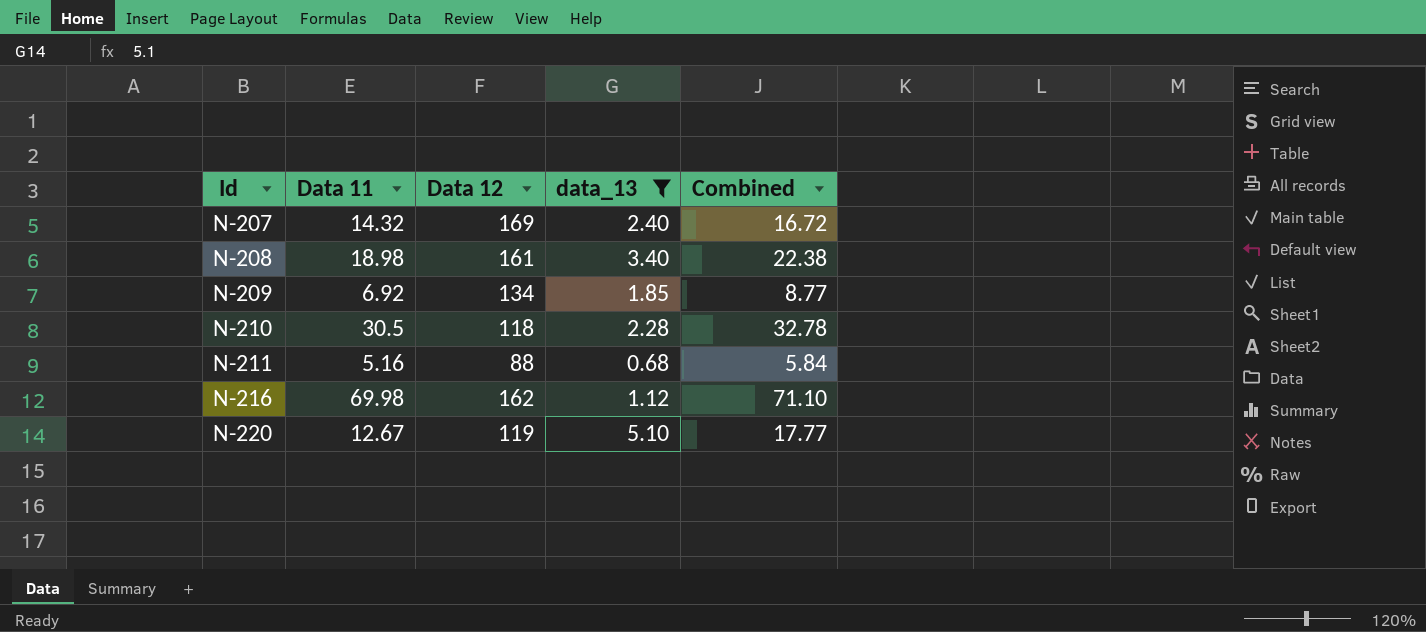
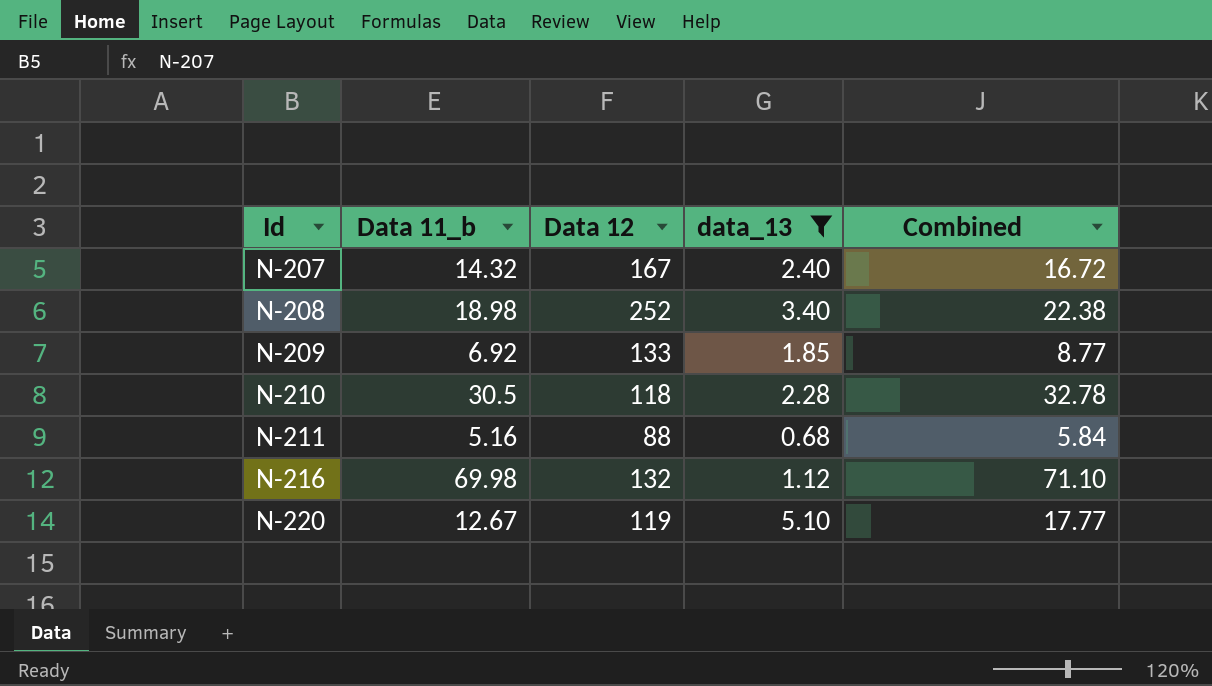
column name: Data 11 -> Data 11_b
N-207 | Data 12: 169 -> 167
N-208 | Data 12: 161 -> 252
N-209 | Data 12: 134 -> 133
N-216 | Data 12: 162 -> 132

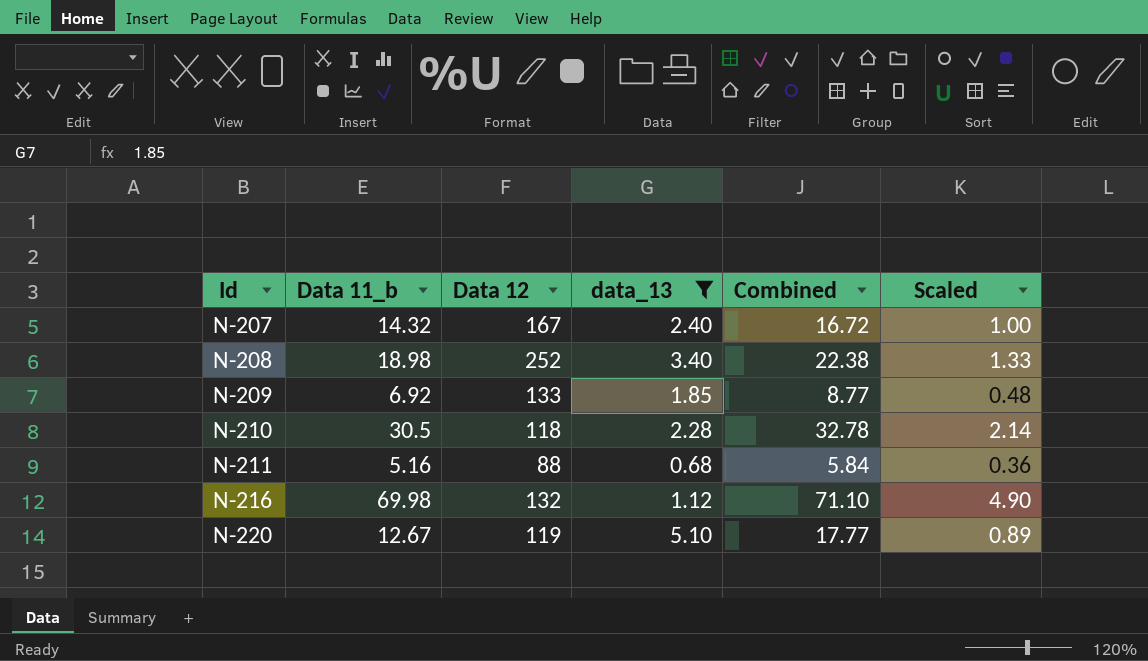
column Scaled | formula: none -> [Data 11_b] * 0.07

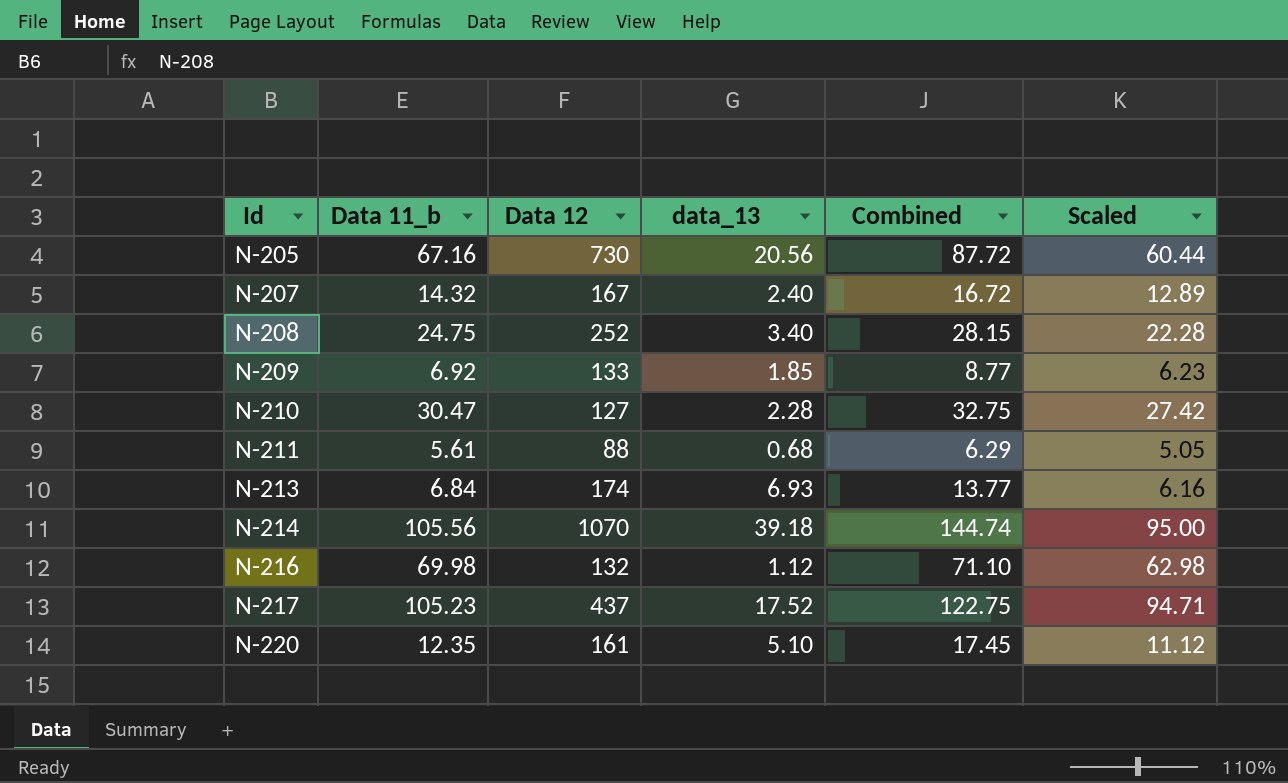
filter: data_13 <= 5.10 -> none
column Scaled | formula: [Data 11_b] * 0.07 -> [Data 11_b] * 0.9
N-208 | Data 11_b: 18.98 -> 24.75
N-208 | Combined: 22.38 -> 28.15
N-210 | Data 11_b: 30.5 -> 30.47
N-210 | Data 12: 118 -> 127
N-210 | Combined: 32.78 -> 32.75
N-211 | Data 11_b: 5.16 -> 5.61
N-211 | Combined: 5.84 -> 6.29
N-220 | Data 11_b: 12.67 -> 12.35
N-220 | Data 12: 119 -> 161
N-220 | Combined: 17.77 -> 17.45

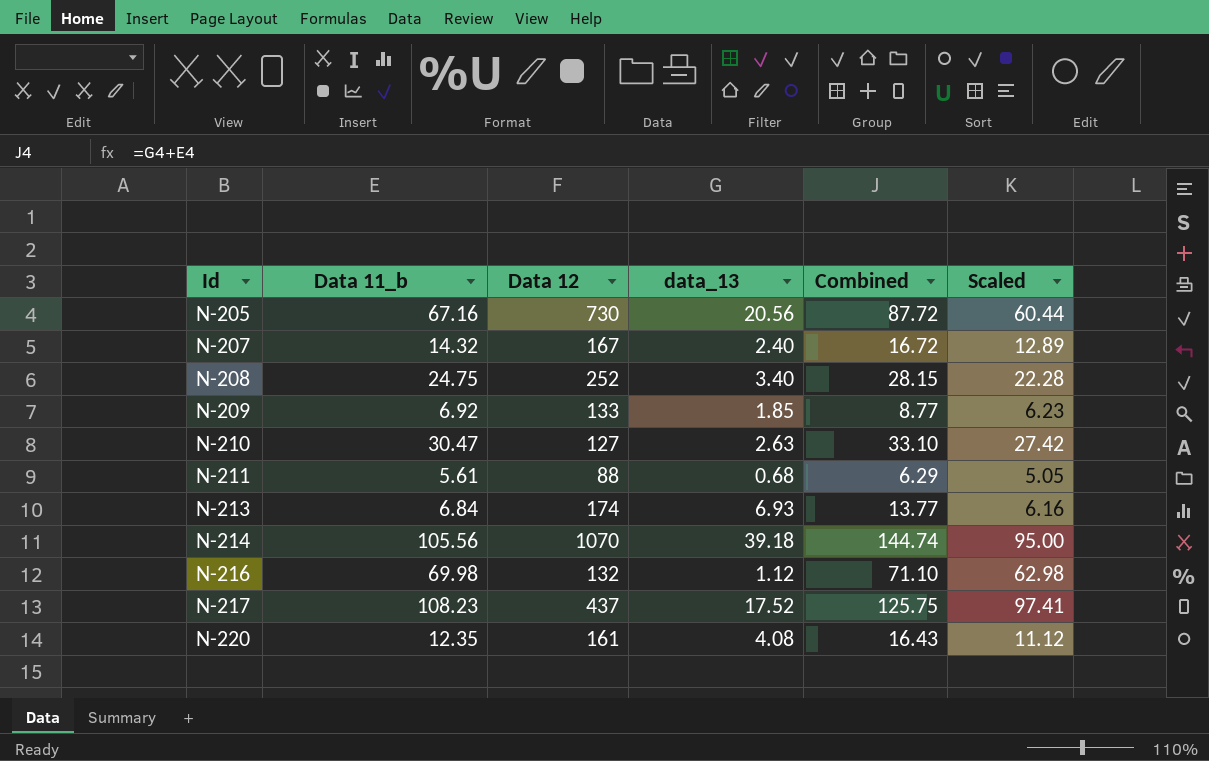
N-210 | data_13: 2.28 -> 2.63
N-210 | Combined: 32.75 -> 33.10
N-217 | Data 11_b: 105.23 -> 108.23
N-217 | Combined: 122.75 -> 125.75
N-217 | Scaled: 94.71 -> 97.41
N-220 | data_13: 5.10 -> 4.08
N-220 | Combined: 17.45 -> 16.43

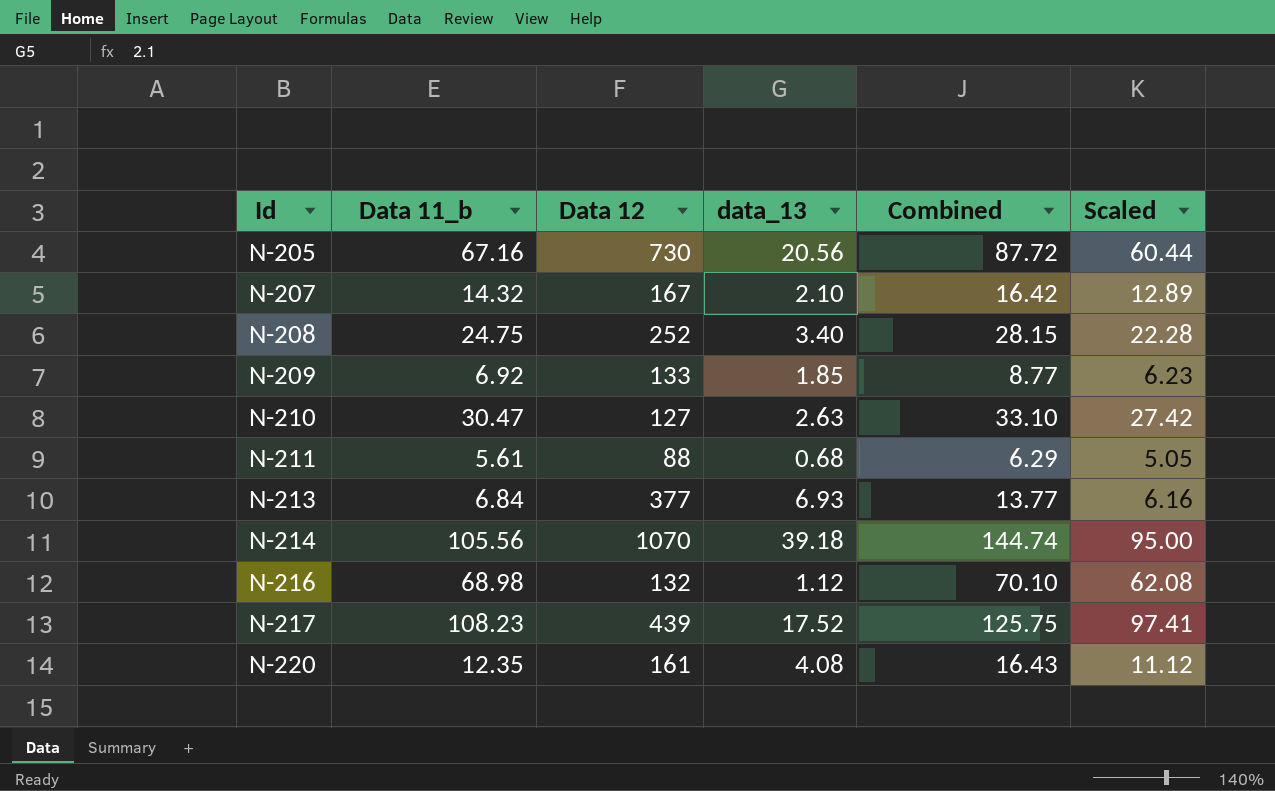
N-207 | data_13: 2.40 -> 2.10
N-207 | Combined: 16.72 -> 16.42
N-213 | Data 12: 174 -> 377
N-216 | Data 11_b: 69.98 -> 68.98
N-216 | Combined: 71.10 -> 70.10
N-216 | Scaled: 62.98 -> 62.08
N-217 | Data 12: 437 -> 439

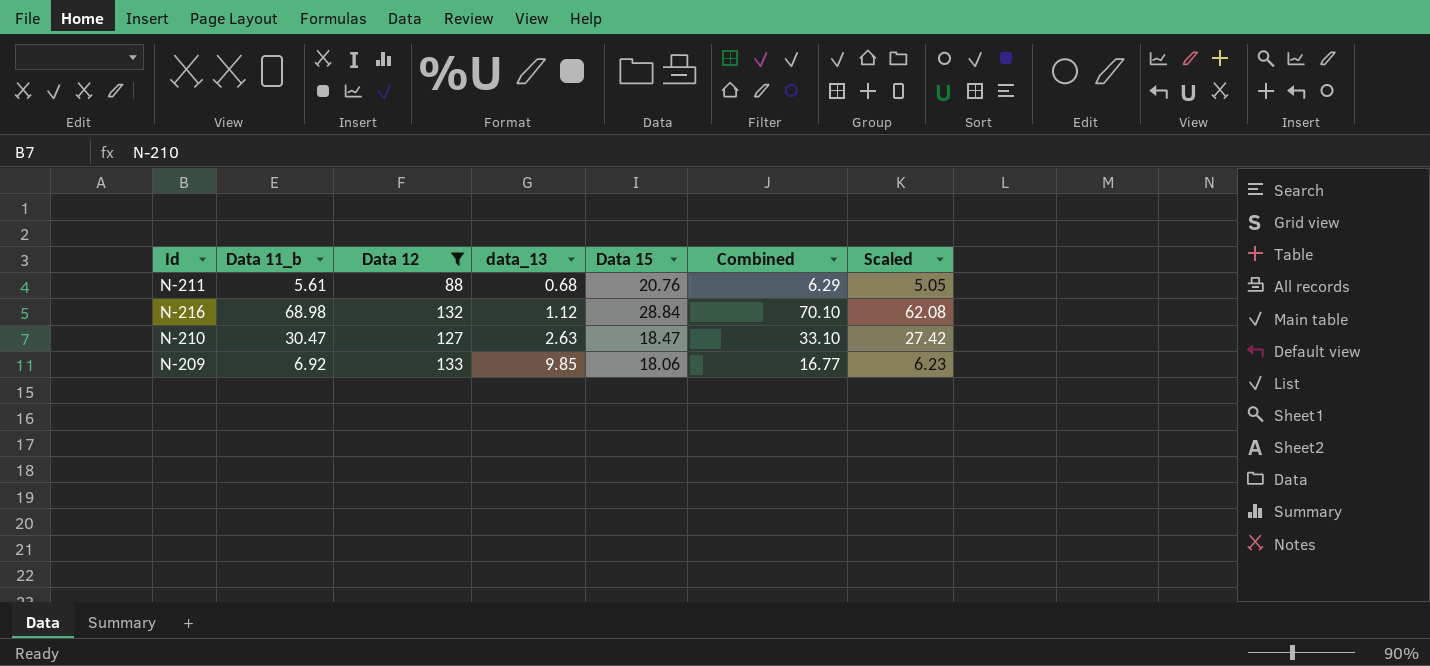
filter: none -> Data 12 <= 133
row order: Id ascending -> data_13 ascending
column Data 15 | position: none -> 5
N-209 | data_13: 1.85 -> 9.85
N-209 | Combined: 8.77 -> 16.77

